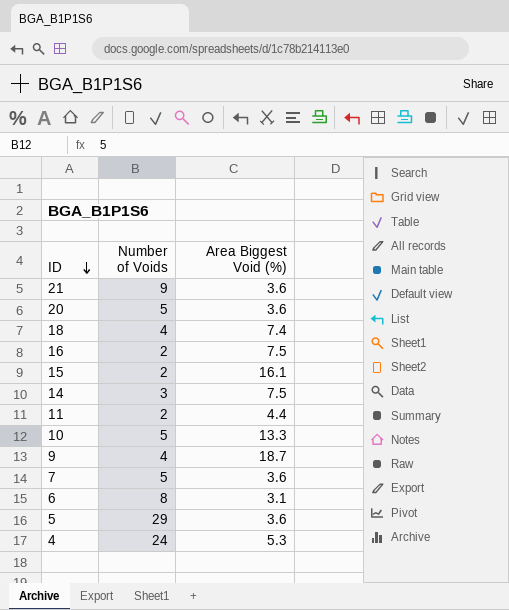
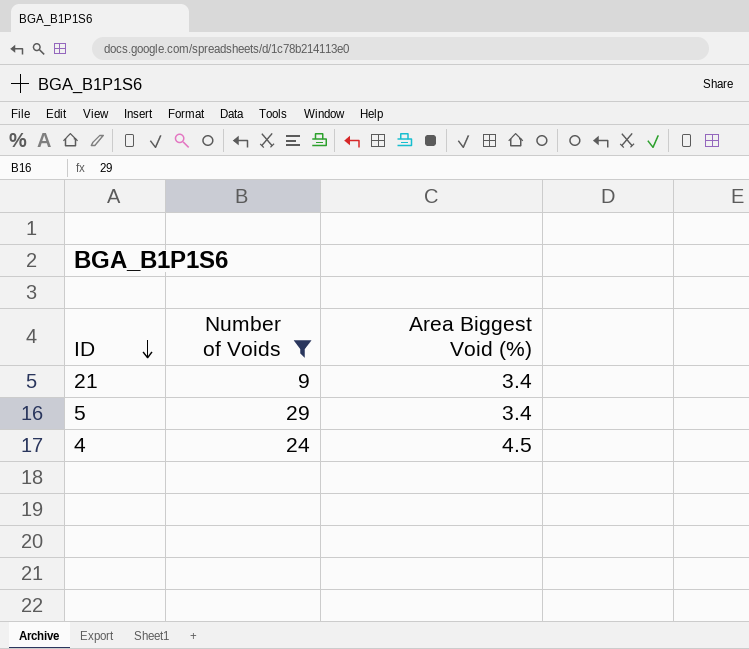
filter: none -> Number of Voids >= 9
21 | Area Biggest Void (%): 3.6 -> 3.4
5 | Area Biggest Void (%): 3.6 -> 3.4
4 | Area Biggest Void (%): 5.3 -> 4.5

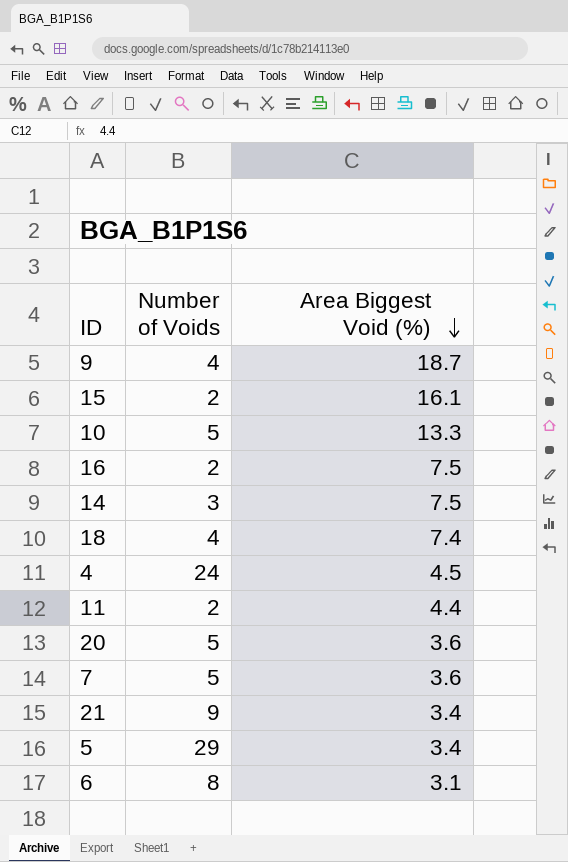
filter: Number of Voids >= 9 -> none
row order: ID descending -> Area Biggest Void (%) descending

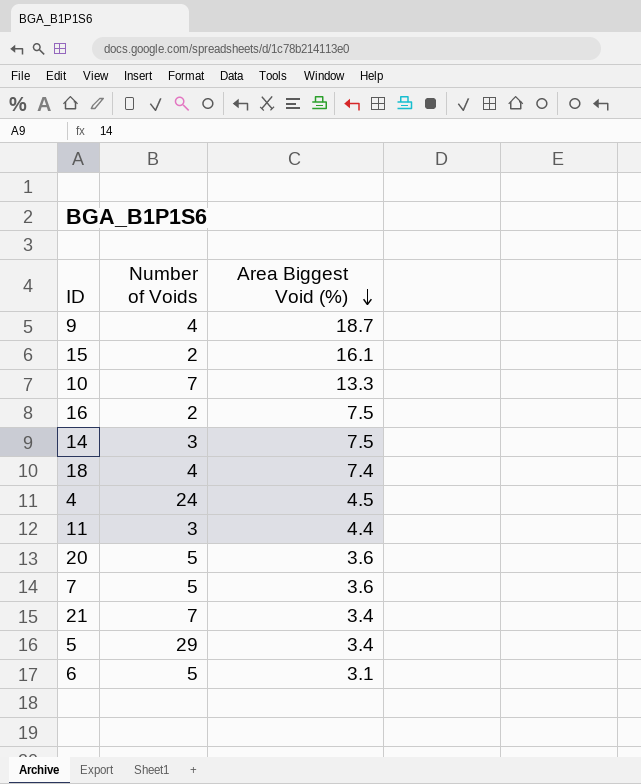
10 | Number of Voids: 5 -> 7
11 | Number of Voids: 2 -> 3
21 | Number of Voids: 9 -> 7
6 | Number of Voids: 8 -> 5

